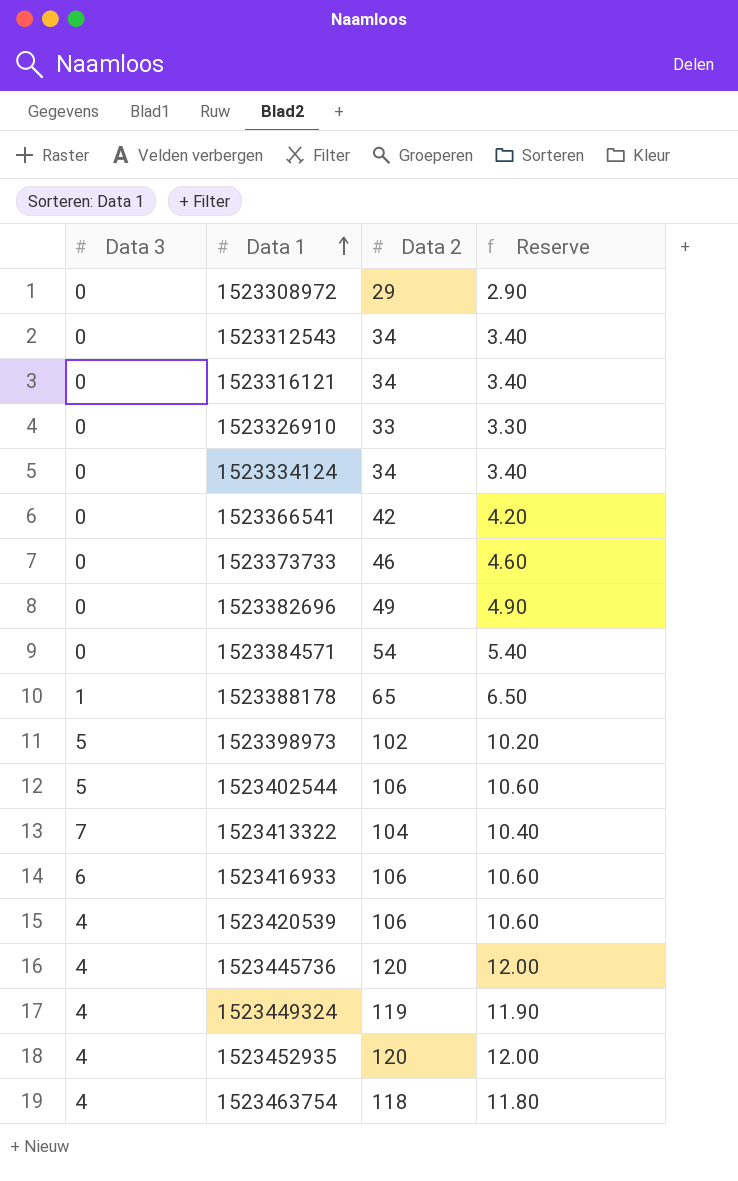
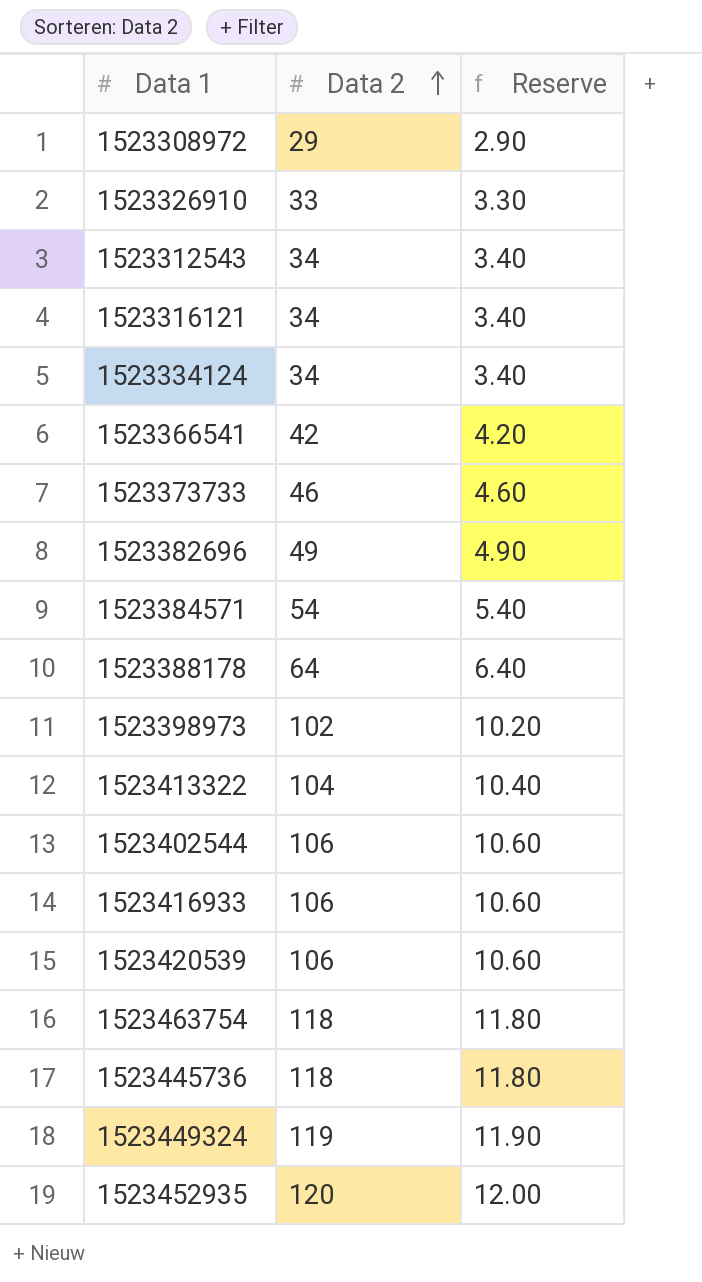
row order: Data 1 ascending -> Data 2 ascending
column Data 3 | position: 1 -> none
1523388178 | Data 2: 65 -> 64
1523388178 | Reserve: 6.50 -> 6.40
1523445736 | Data 2: 120 -> 118
1523445736 | Reserve: 12.00 -> 11.80

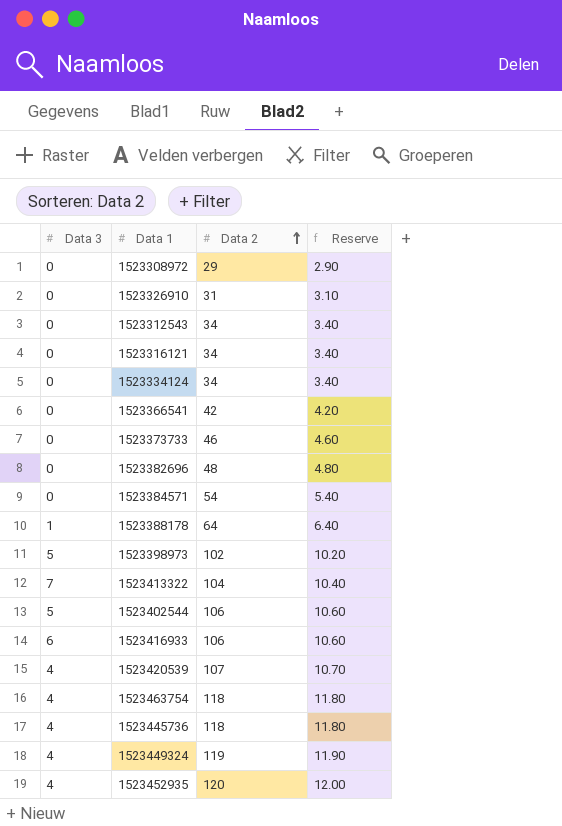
column Data 3 | position: none -> 1
1523326910 | Data 2: 33 -> 31
1523326910 | Reserve: 3.30 -> 3.10
1523382696 | Data 2: 49 -> 48
1523382696 | Reserve: 4.90 -> 4.80
1523420539 | Data 2: 106 -> 107
1523420539 | Reserve: 10.60 -> 10.70

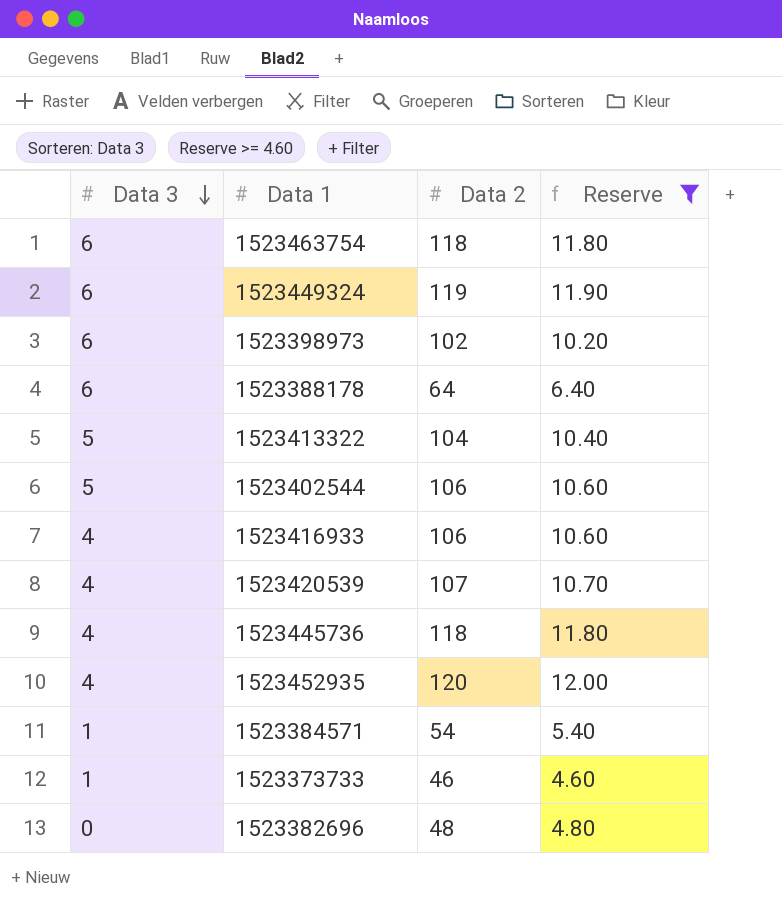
filter: none -> Reserve >= 4.60
row order: Data 2 ascending -> Data 3 descending
1523463754 | Data 3: 4 -> 6
1523449324 | Data 3: 4 -> 6
1523398973 | Data 3: 5 -> 6
1523388178 | Data 3: 1 -> 6
1523413322 | Data 3: 7 -> 5
1523416933 | Data 3: 6 -> 4
1523384571 | Data 3: 0 -> 1
1523373733 | Data 3: 0 -> 1

